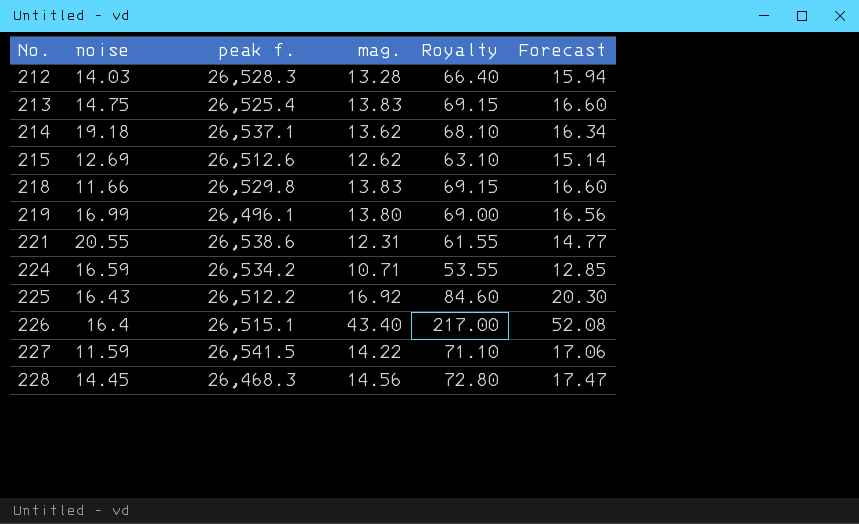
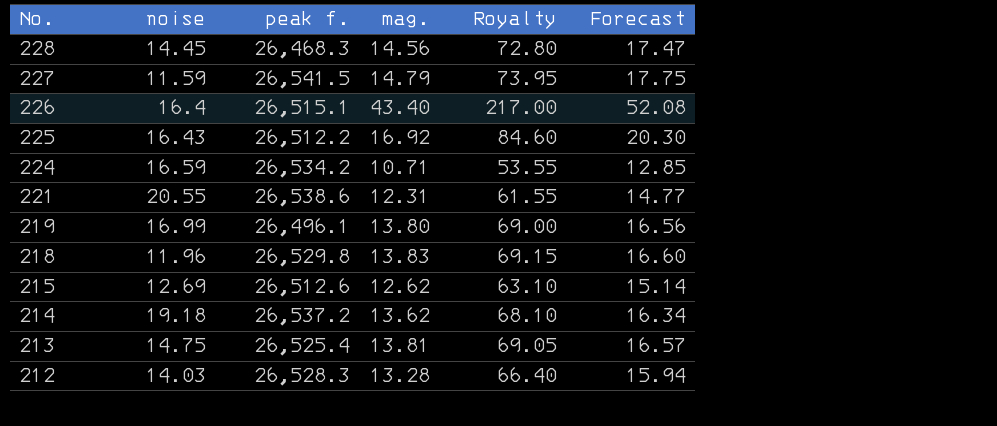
row order: No. ascending -> No. descending
227 | mag.: 14.22 -> 14.79
227 | Royalty: 71.10 -> 73.95
227 | Forecast: 17.06 -> 17.75
218 | noise: 11.66 -> 11.96
214 | peak f.: 26,537.1 -> 26,537.2
213 | mag.: 13.83 -> 13.81
213 | Royalty: 69.15 -> 69.05
213 | Forecast: 16.60 -> 16.57

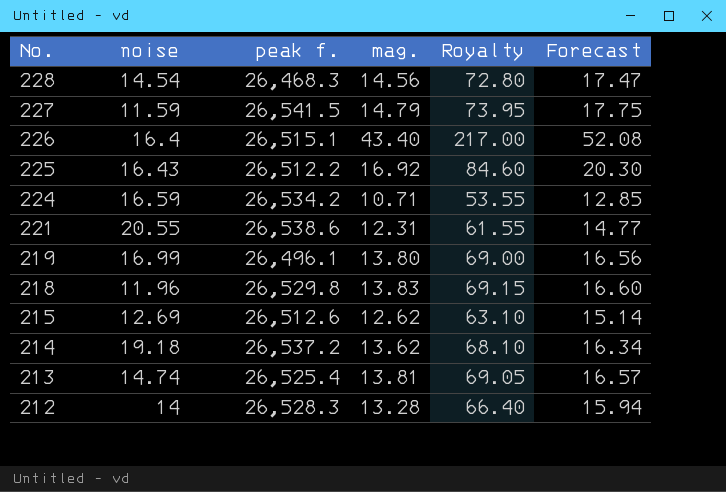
228 | noise: 14.45 -> 14.54
213 | noise: 14.75 -> 14.74
212 | noise: 14.03 -> 14

